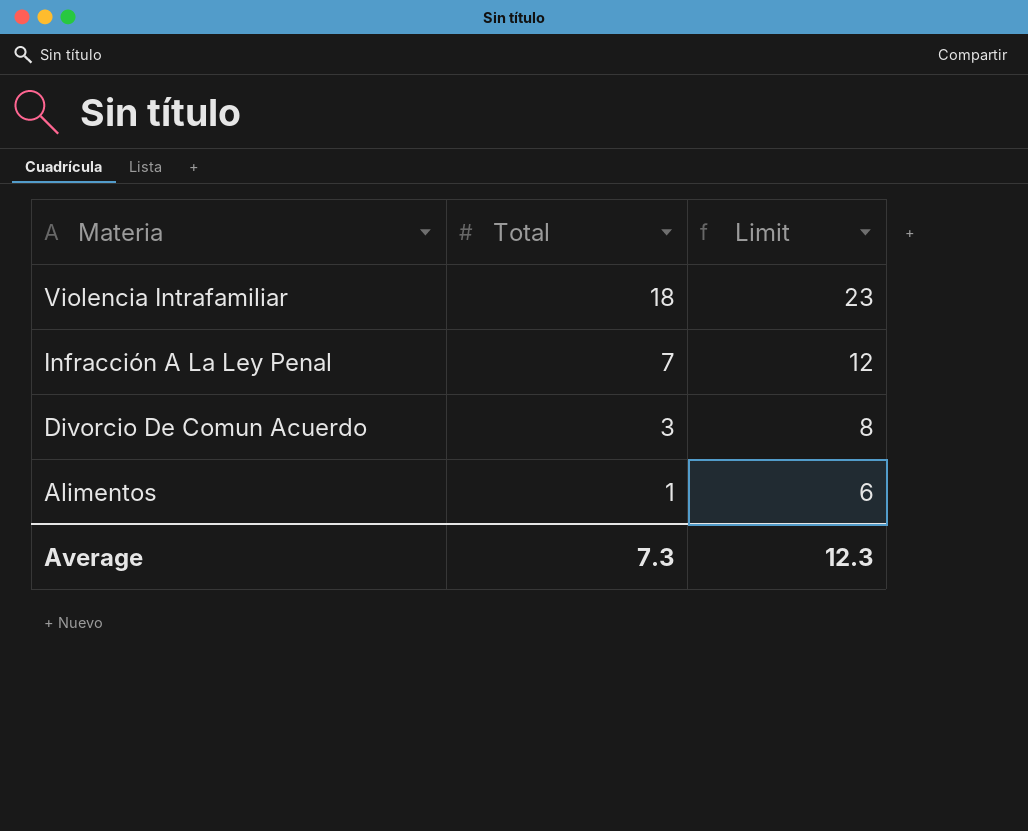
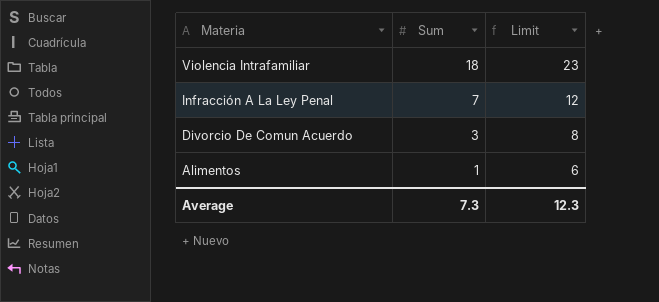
column name: Total -> Sum

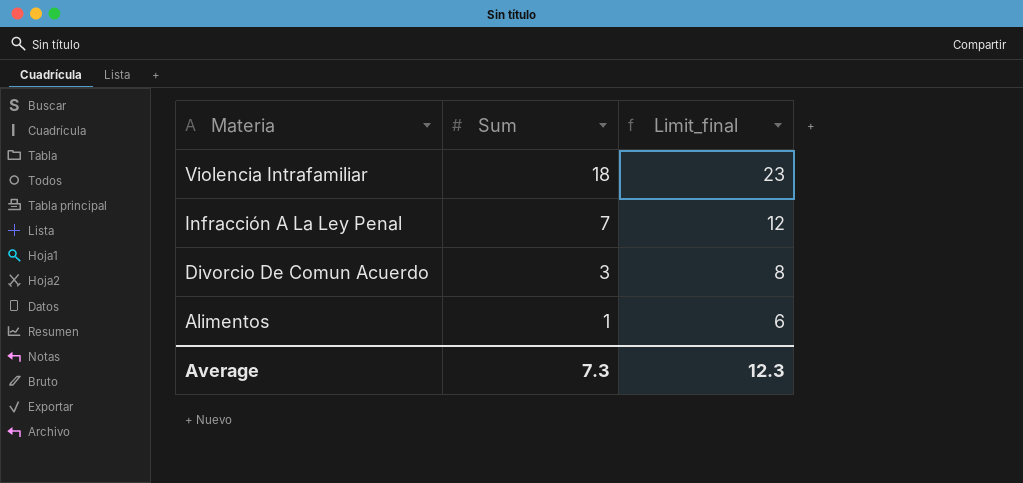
column name: Limit -> Limit_final

